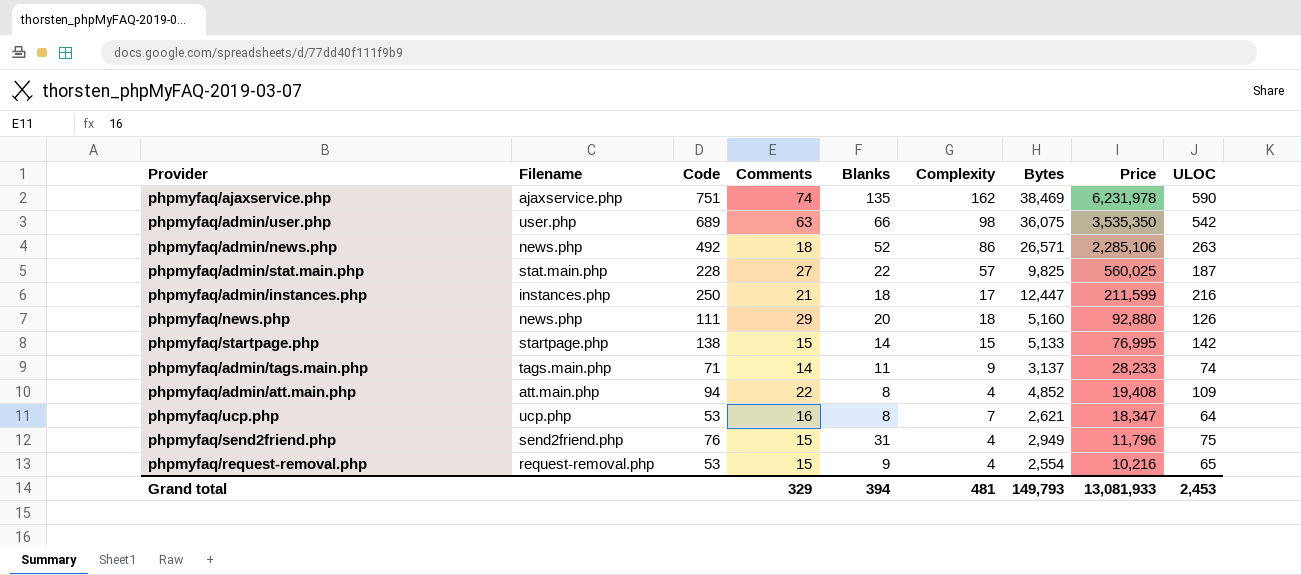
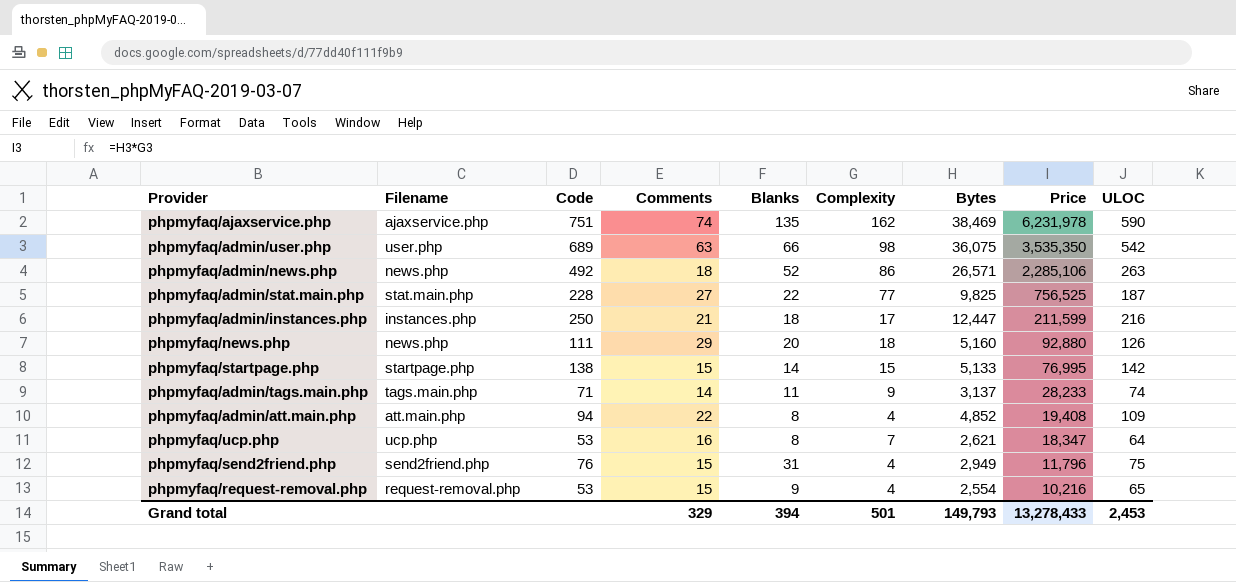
phpmyfaq/admin/stat.main.php | Complexity: 57 -> 77
phpmyfaq/admin/stat.main.php | Price: 560,025 -> 756,525
Grand total | Complexity: 481 -> 501
Grand total | Price: 13,081,933 -> 13,278,433

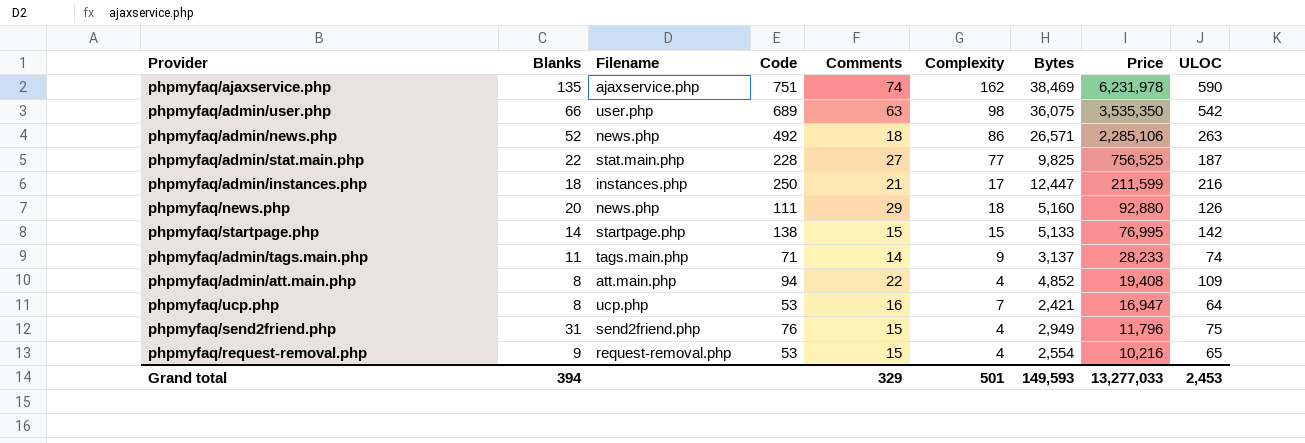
column Blanks | position: 5 -> 2
phpmyfaq/ucp.php | Bytes: 2,621 -> 2,421
phpmyfaq/ucp.php | Price: 18,347 -> 16,947
Grand total | Bytes: 149,793 -> 149,593
Grand total | Price: 13,278,433 -> 13,277,033

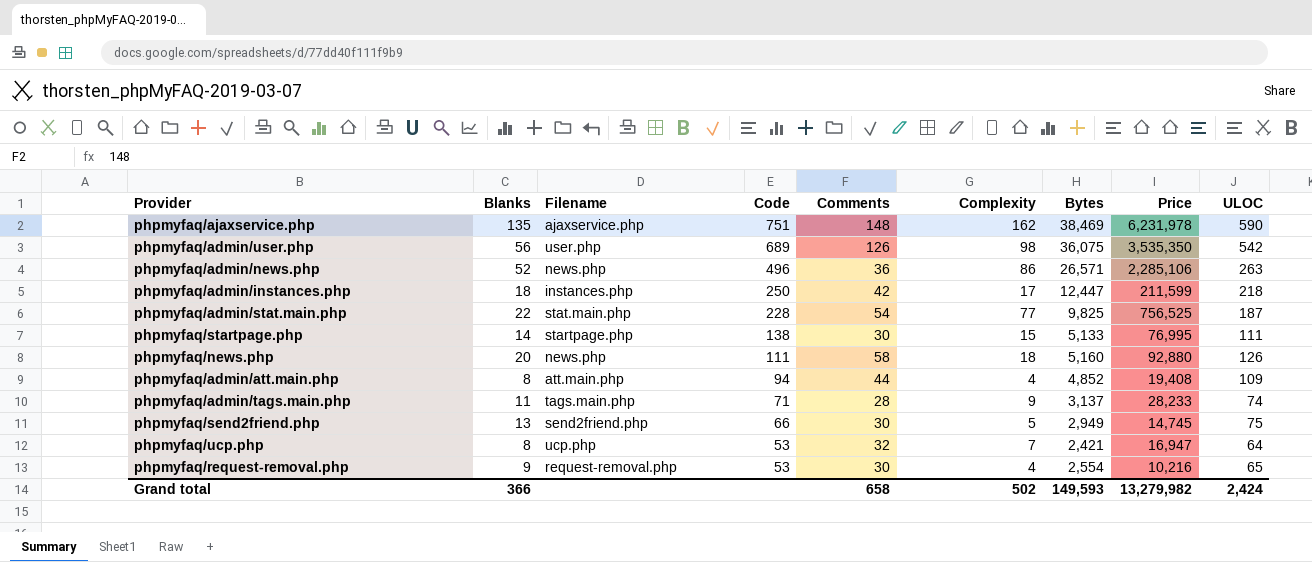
row order: Price descending -> Code descending
phpmyfaq/ajaxservice.php | Comments: 74 -> 148
phpmyfaq/admin/user.php | Blanks: 66 -> 56
phpmyfaq/admin/user.php | Comments: 63 -> 126
phpmyfaq/admin/news.php | Code: 492 -> 496
phpmyfaq/admin/news.php | Comments: 18 -> 36
phpmyfaq/admin/instances.php | Comments: 21 -> 42
phpmyfaq/admin/instances.php | ULOC: 216 -> 218
phpmyfaq/admin/stat.main.php | Comments: 27 -> 54
phpmyfaq/startpage.php | Comments: 15 -> 30
phpmyfaq/startpage.php | ULOC: 142 -> 111
phpmyfaq/news.php | Comments: 29 -> 58
phpmyfaq/admin/att.main.php | Comments: 22 -> 44
phpmyfaq/admin/tags.main.php | Comments: 14 -> 28
phpmyfaq/send2friend.php | Blanks: 31 -> 13
phpmyfaq/send2friend.php | Code: 76 -> 66
phpmyfaq/send2friend.php | Comments: 15 -> 30
phpmyfaq/send2friend.php | Complexity: 4 -> 5
phpmyfaq/send2friend.php | Price: 11,796 -> 14,745
phpmyfaq/ucp.php | Comments: 16 -> 32
phpmyfaq/request-removal.php | Comments: 15 -> 30
Grand total | Blanks: 394 -> 366
Grand total | Comments: 329 -> 658
Grand total | Complexity: 501 -> 502
Grand total | Price: 13,277,033 -> 13,279,982
Grand total | ULOC: 2,453 -> 2,424

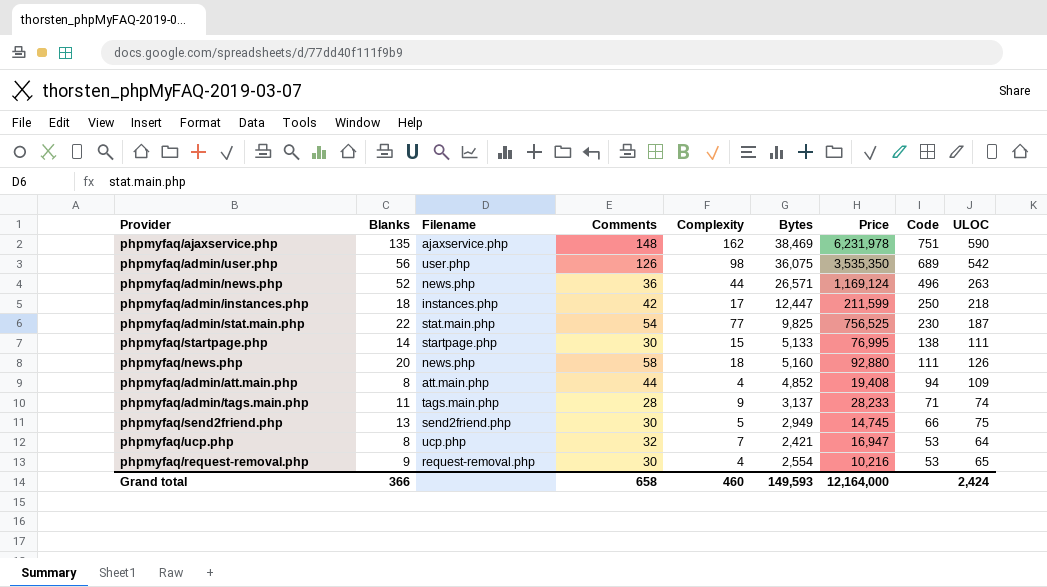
column Code | position: 4 -> 8
phpmyfaq/admin/news.php | Complexity: 86 -> 44
phpmyfaq/admin/news.php | Price: 2,285,106 -> 1,169,124
phpmyfaq/admin/stat.main.php | Code: 228 -> 230
Grand total | Complexity: 502 -> 460
Grand total | Price: 13,279,982 -> 12,164,000

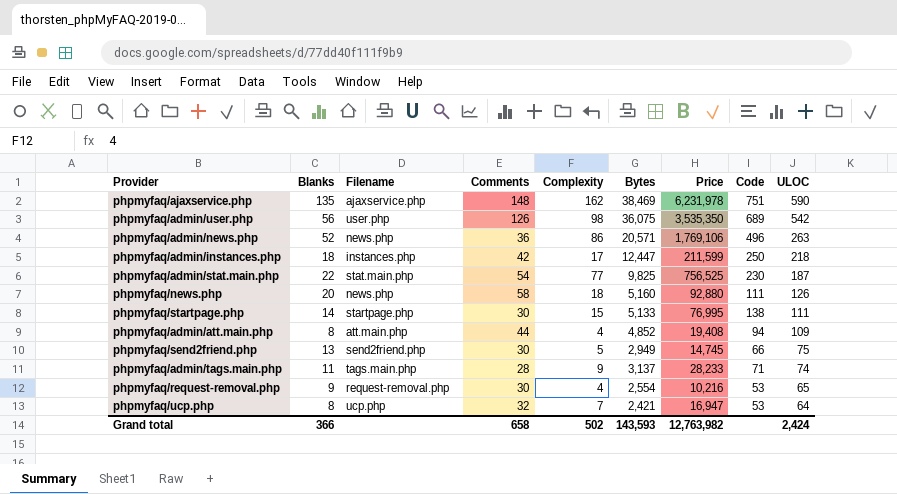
row order: Code descending -> ULOC descending
phpmyfaq/admin/news.php | Complexity: 44 -> 86
phpmyfaq/admin/news.php | Bytes: 26,571 -> 20,571
phpmyfaq/admin/news.php | Price: 1,169,124 -> 1,769,106
Grand total | Complexity: 460 -> 502
Grand total | Bytes: 149,593 -> 143,593
Grand total | Price: 12,164,000 -> 12,763,982

